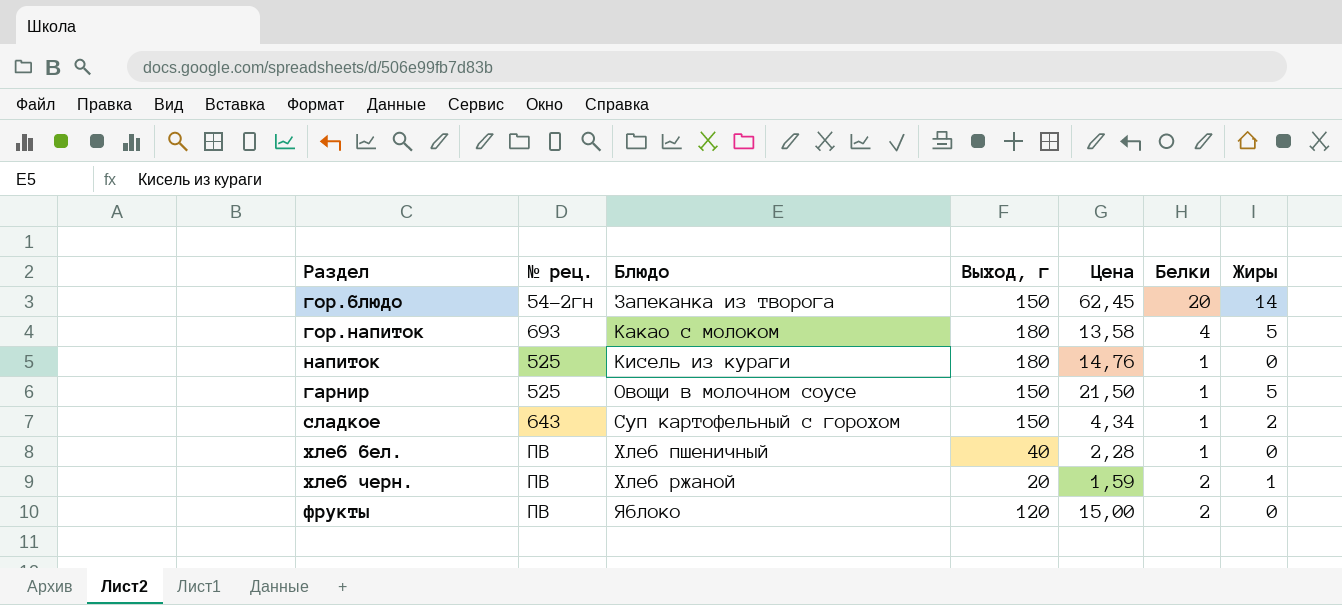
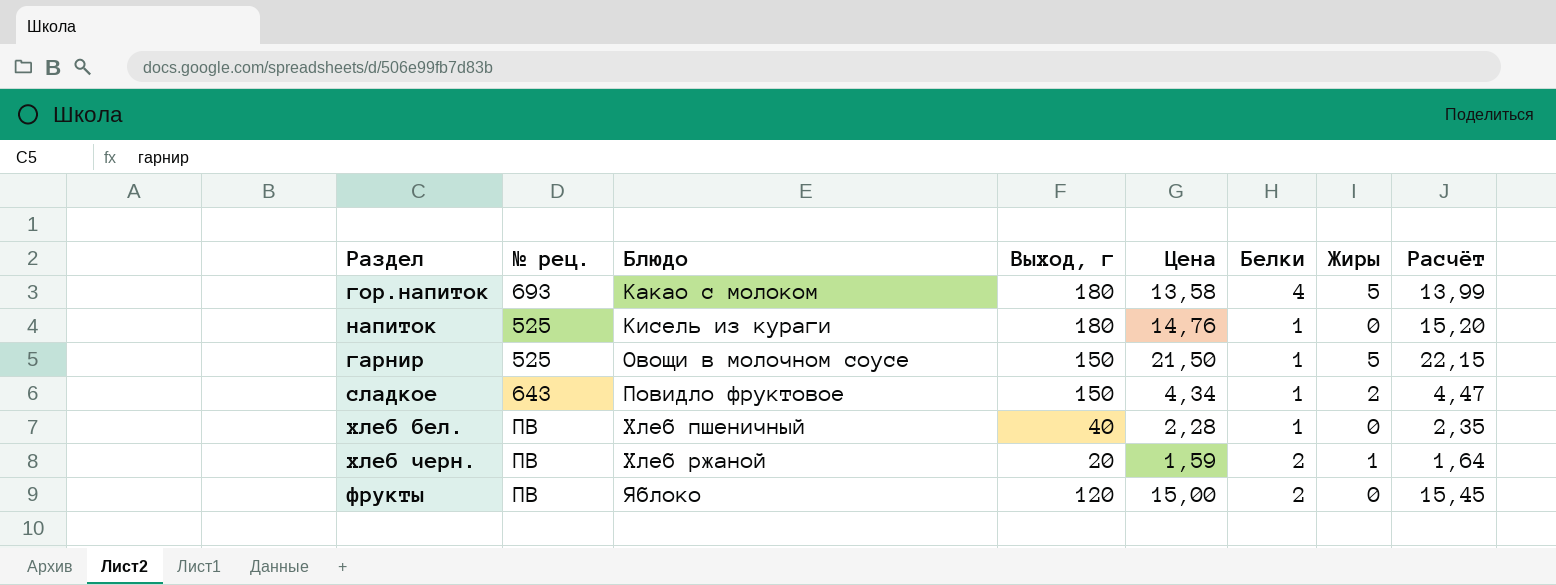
column Расчёт | formula: none -> [Цена] * 1,03
row гор.блюдо: 54-2гн | Запеканка из творога | 150 | 62,45 | 20 | 14 -> none
сладкое | Блюдо: Суп картофельный с горохом -> Повидло фруктовое

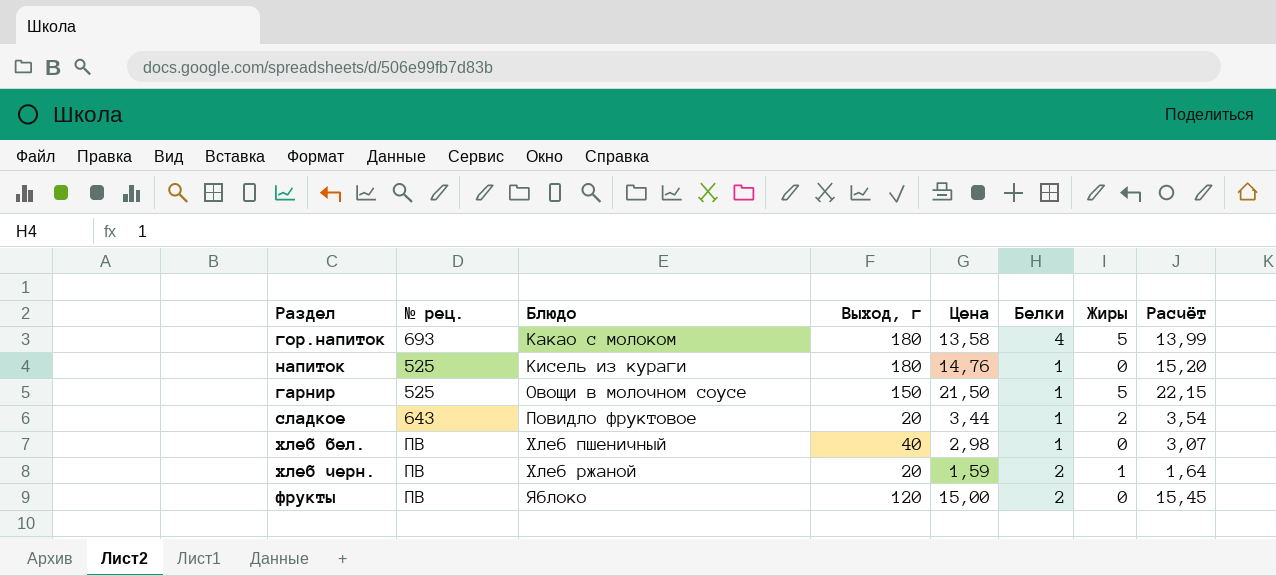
сладкое | Выход, г: 150 -> 20
сладкое | Цена: 4,34 -> 3,44
сладкое | Расчёт: 4,47 -> 3,54
хлеб бел. | Цена: 2,28 -> 2,98
хлеб бел. | Расчёт: 2,35 -> 3,07

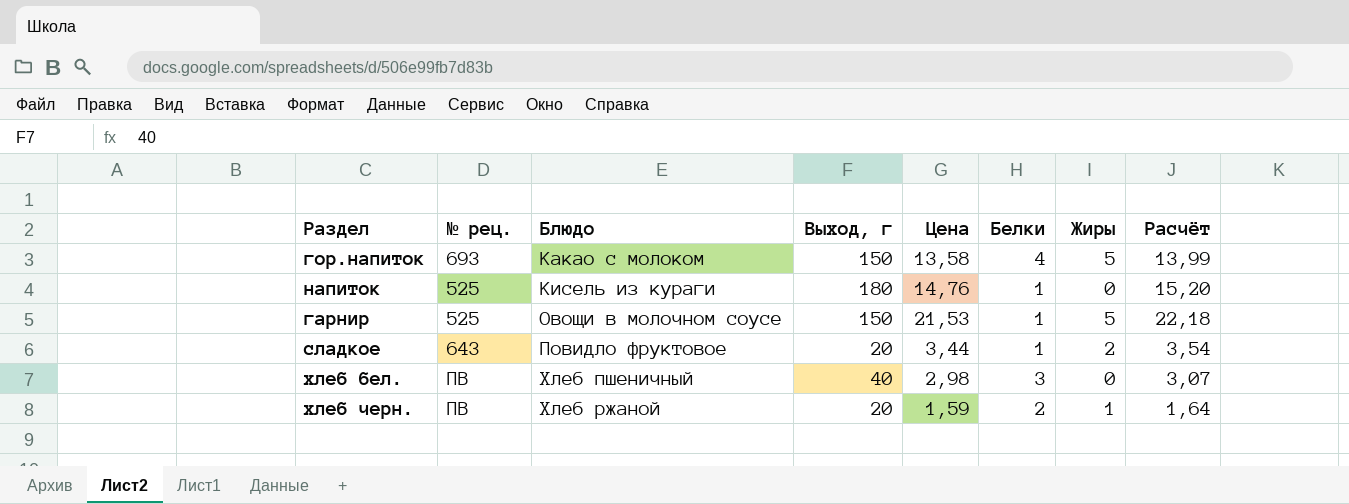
row фрукты: ПВ | Яблоко | 120 | 15,00 | 2 | 0 | 15,45 -> none
гор.напиток | Выход, г: 180 -> 150
гарнир | Цена: 21,50 -> 21,53
гарнир | Расчёт: 22,15 -> 22,18
хлеб бел. | Белки: 1 -> 3

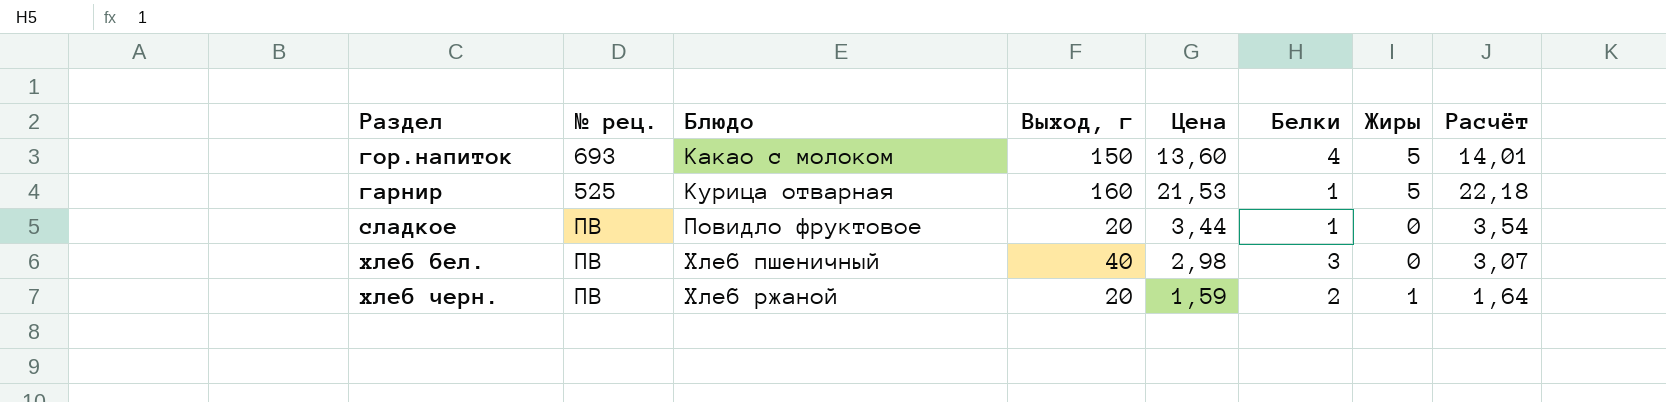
row напиток: 525 | Кисель из кураги | 180 | 14,76 | 1 | 0 | 15,20 -> none
гор.напиток | Цена: 13,58 -> 13,60
гор.напиток | Расчёт: 13,99 -> 14,01
гарнир | Блюдо: Овощи в молочном соусе -> Курица отварная
гарнир | Выход, г: 150 -> 160
сладкое | № рец.: 643 -> ПВ
сладкое | Жиры: 2 -> 0

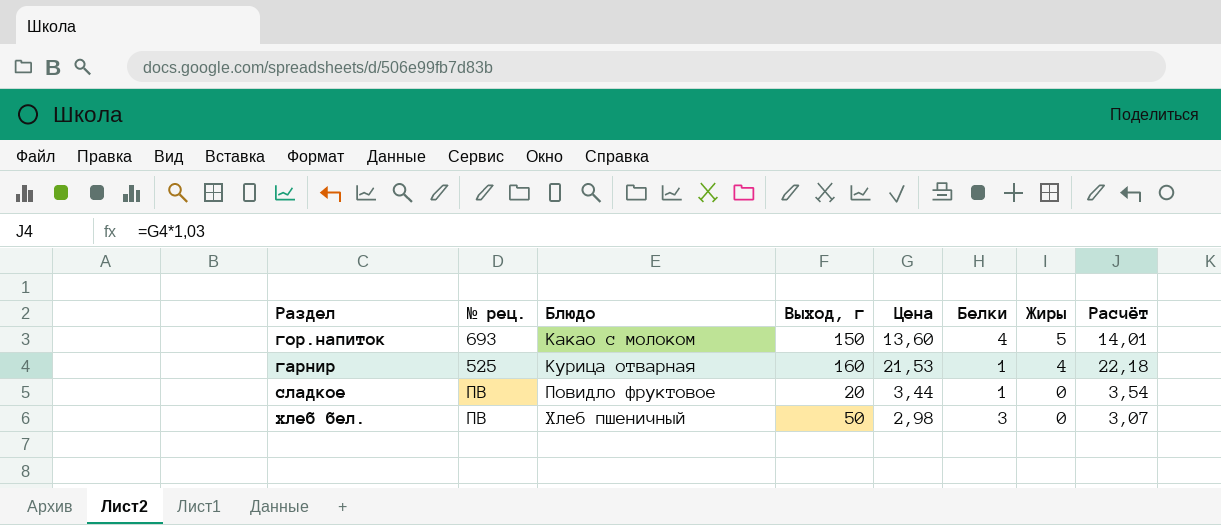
row хлеб черн.: ПВ | Хлеб ржаной | 20 | 1,59 | 2 | 1 | 1,64 -> none
гарнир | Жиры: 5 -> 4
хлеб бел. | Выход, г: 40 -> 50

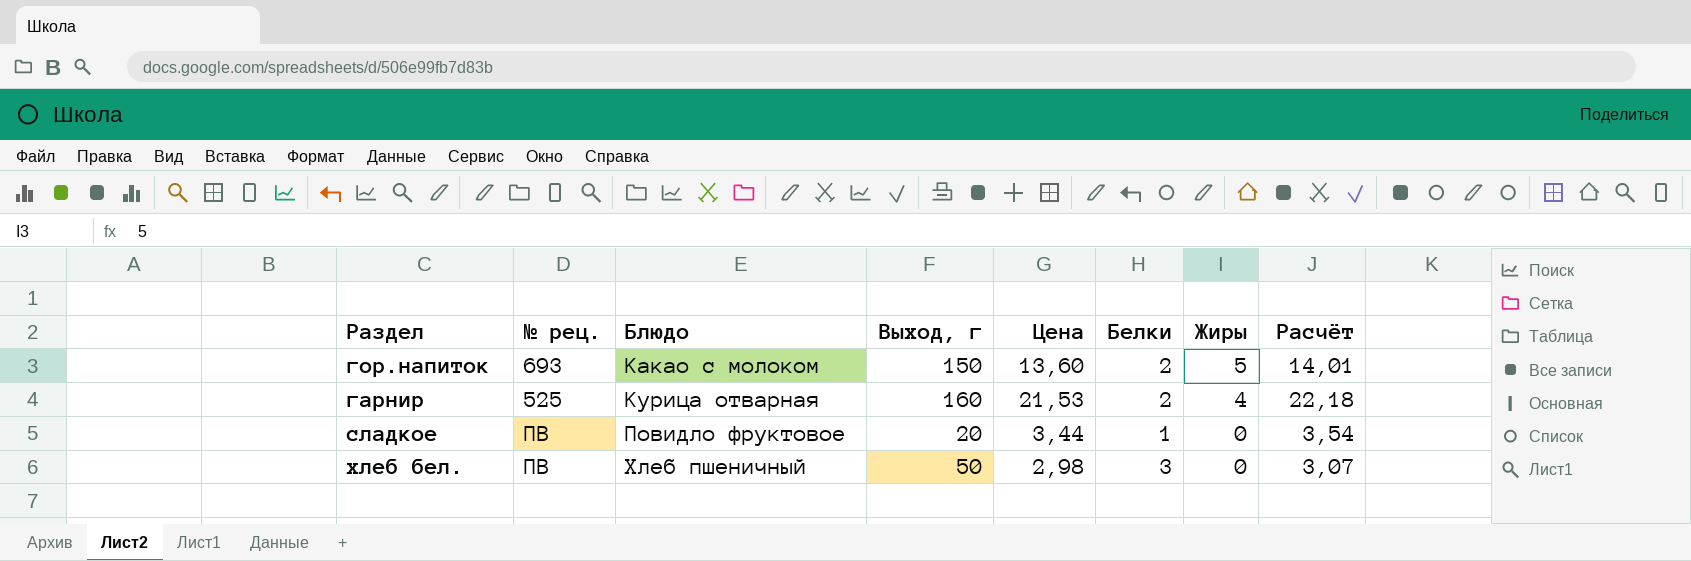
гор.напиток | Белки: 4 -> 2
гарнир | Белки: 1 -> 2

